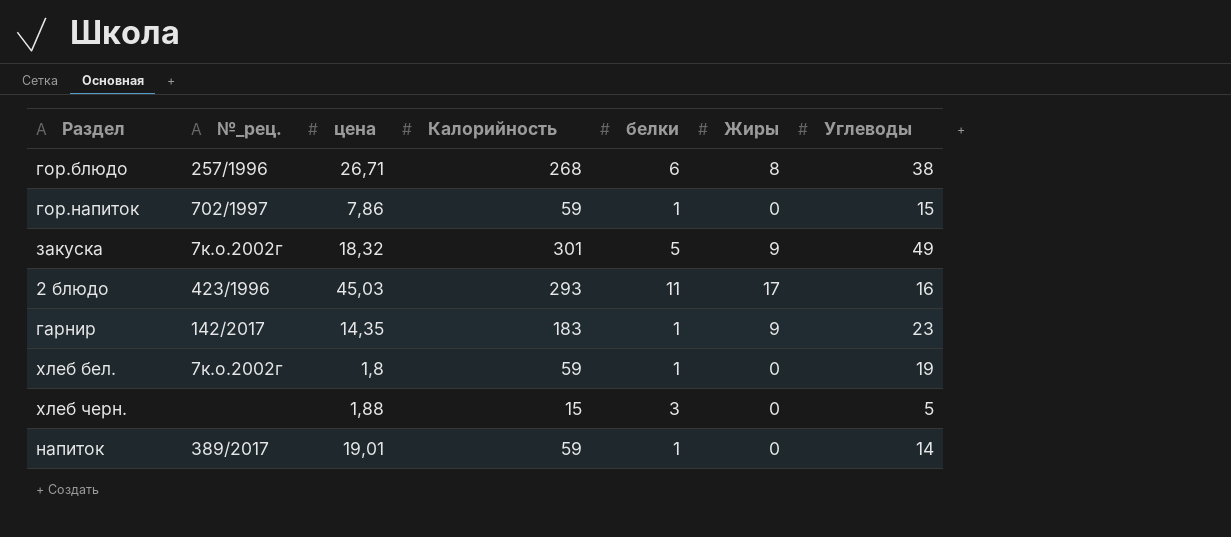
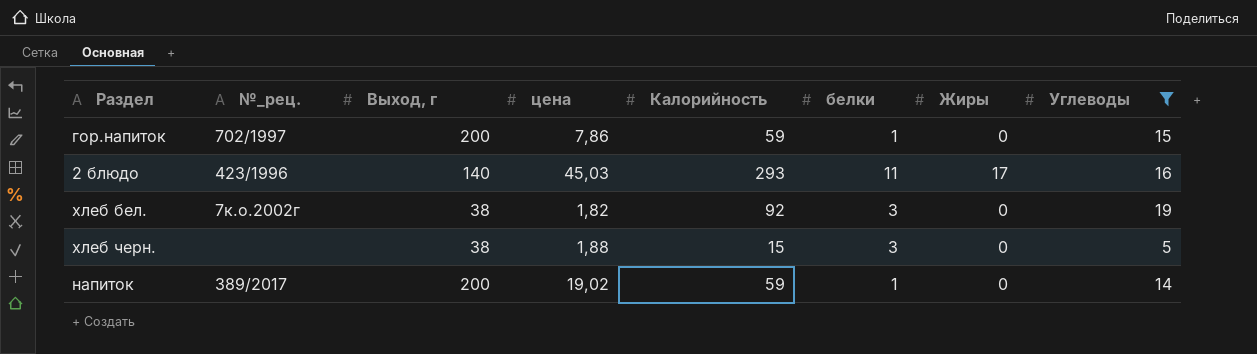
filter: none -> Углеводы <= 19
column Выход, г | position: none -> 3
хлеб бел. | цена: 1,8 -> 1,82
хлеб бел. | Калорийность: 59 -> 92
хлеб бел. | белки: 1 -> 3
напиток | цена: 19,01 -> 19,02

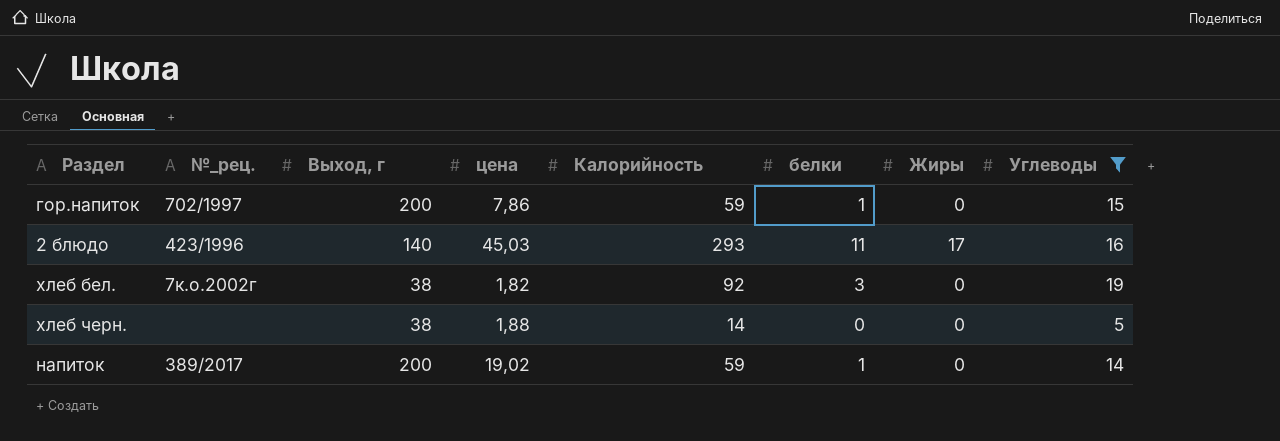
хлеб черн. | Калорийность: 15 -> 14
хлеб черн. | белки: 3 -> 0

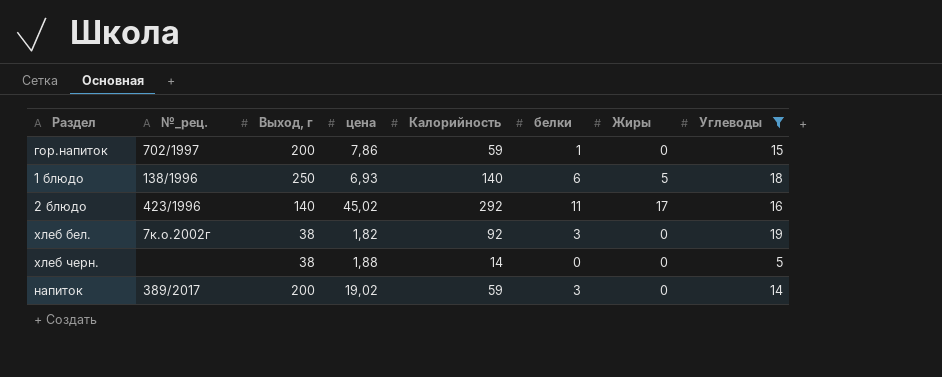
row 1 блюдо: none -> 138/1996 | 250 | 6,93 | 140 | 6 | 5 | 18
2 блюдо | цена: 45,03 -> 45,02
2 блюдо | Калорийность: 293 -> 292
напиток | белки: 1 -> 3

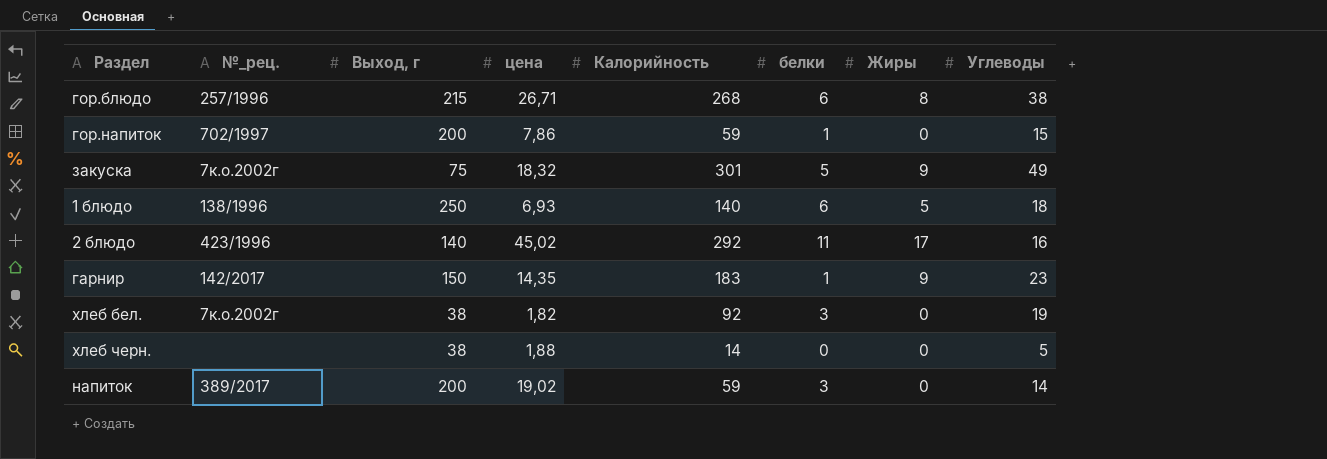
filter: Углеводы <= 19 -> none

